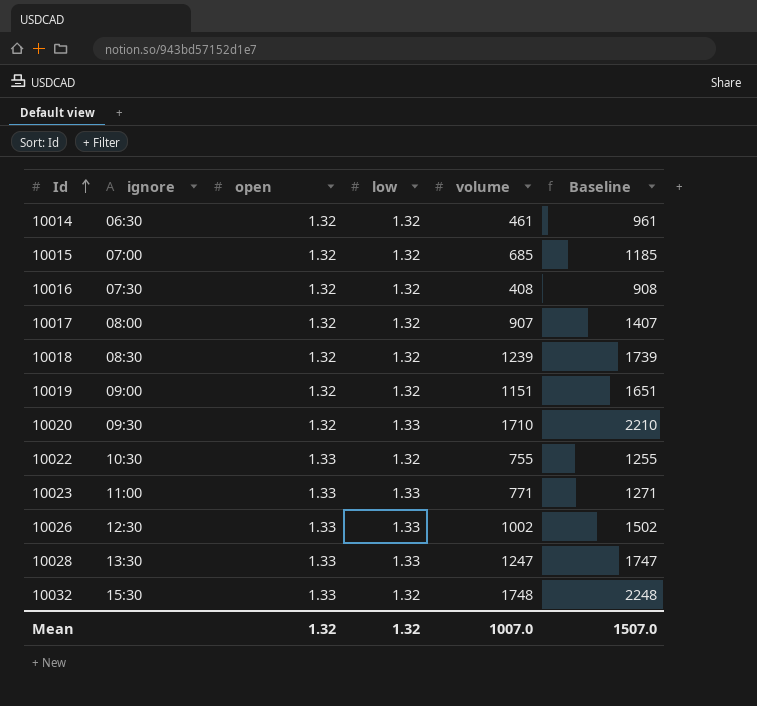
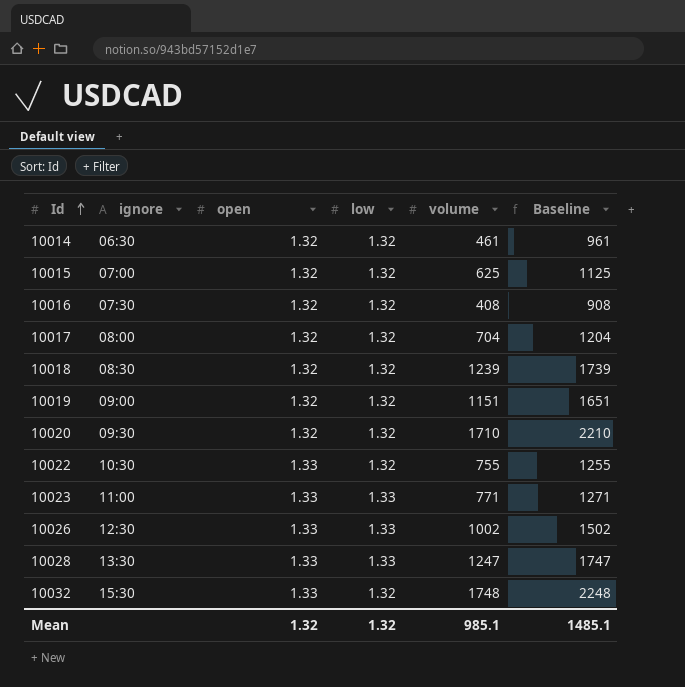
10015 | volume: 685 -> 625
10015 | Baseline: 1185 -> 1125
10017 | volume: 907 -> 704
10017 | Baseline: 1407 -> 1204
10020 | low: 1.33 -> 1.32
Mean | volume: 1007.0 -> 985.1
Mean | Baseline: 1507.0 -> 1485.1

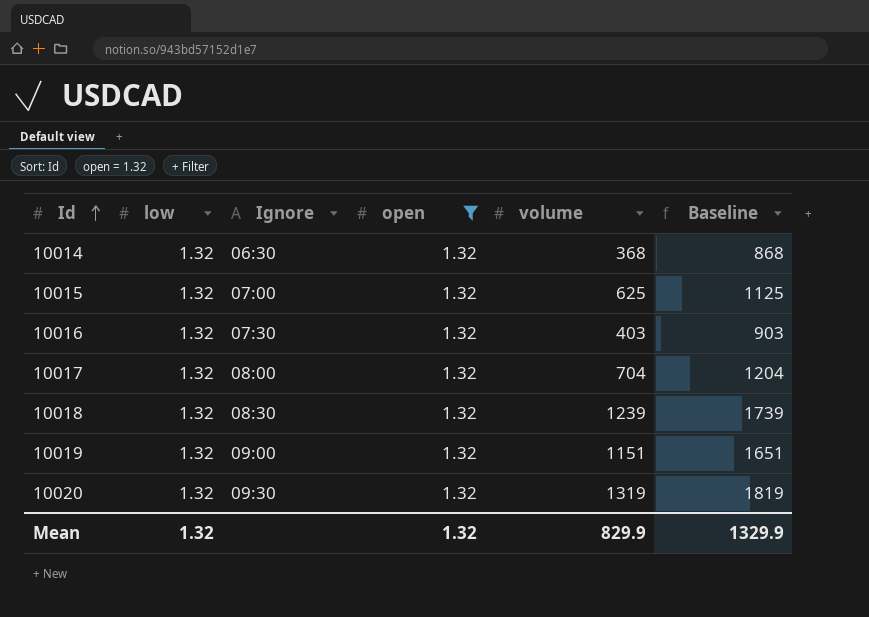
filter: none -> open = 1.32
column low | position: 4 -> 2
column name: ignore -> Ignore
10014 | volume: 461 -> 368
10014 | Baseline: 961 -> 868
10016 | volume: 408 -> 403
10016 | Baseline: 908 -> 903
10020 | volume: 1710 -> 1319
10020 | Baseline: 2210 -> 1819
Mean | volume: 985.1 -> 829.9
Mean | Baseline: 1485.1 -> 1329.9

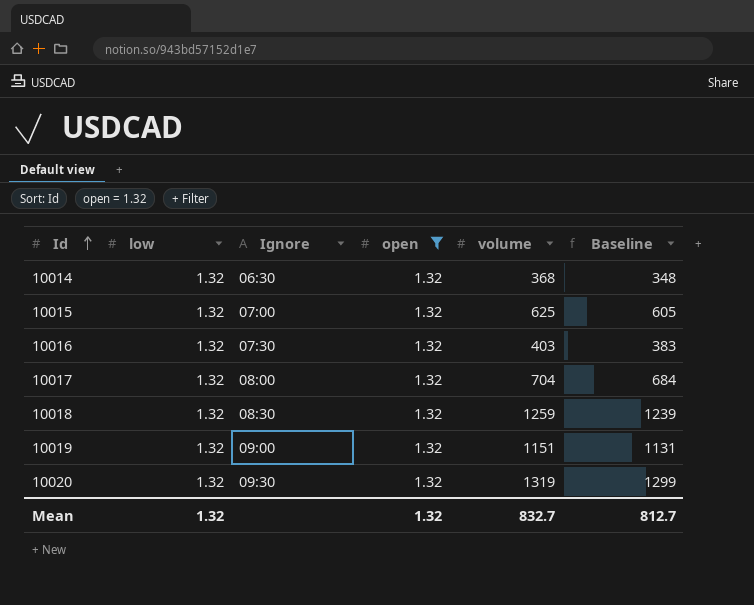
column Baseline | formula: [volume] + 500 -> [volume] - 20
10018 | volume: 1239 -> 1259
Mean | volume: 829.9 -> 832.7
Mean | Baseline: 1329.9 -> 812.7

